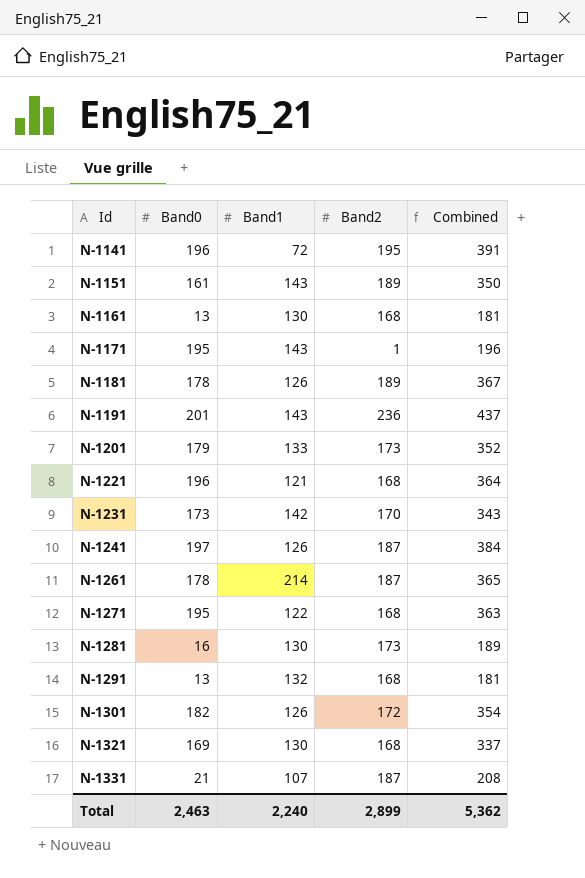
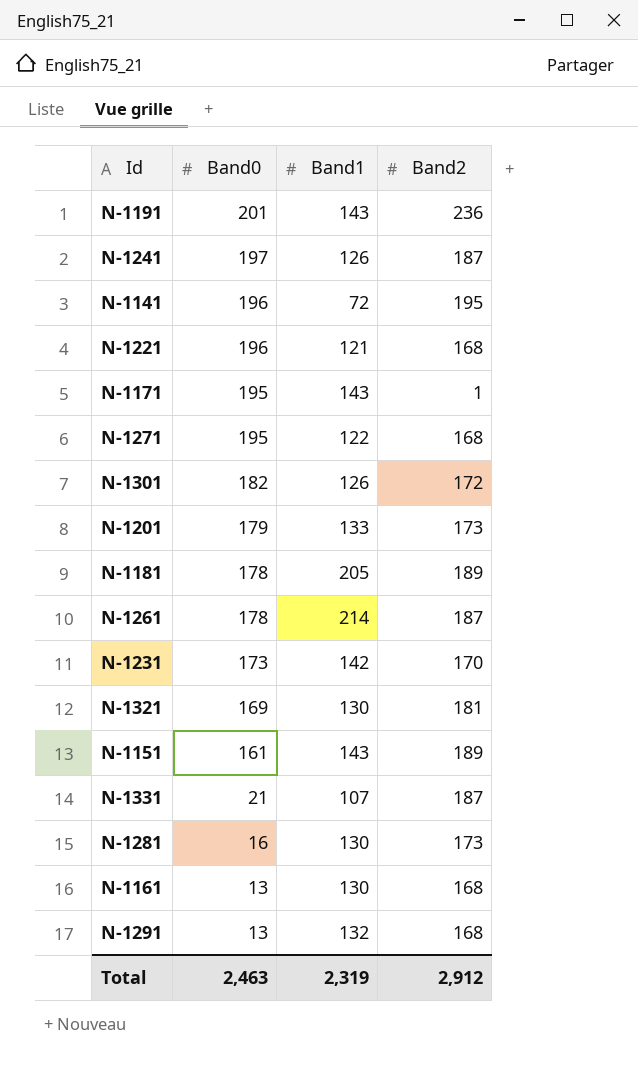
row order: Id ascending -> Band0 descending
column Combined | formula: [Band0] + [Band2] -> none
N-1181 | Band1: 126 -> 205
N-1321 | Band2: 168 -> 181
Total | Band1: 2,240 -> 2,319
Total | Band2: 2,899 -> 2,912

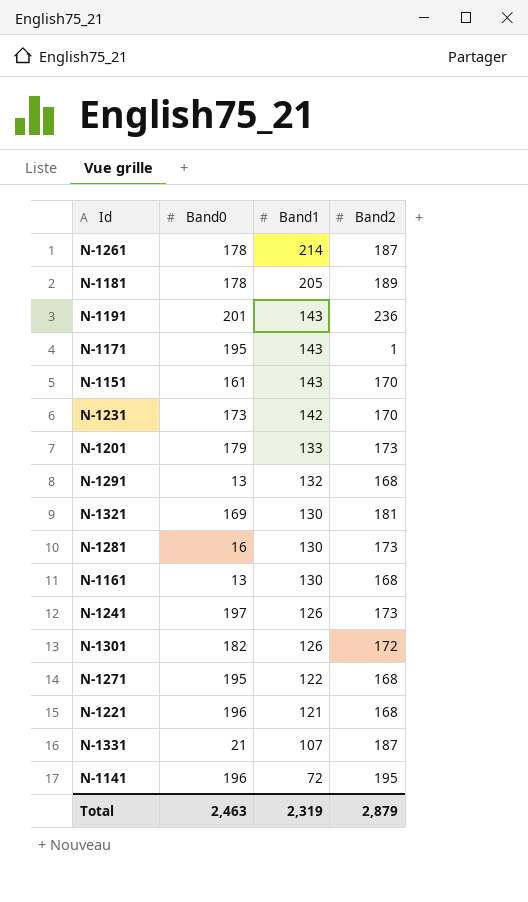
row order: Band0 descending -> Band1 descending
N-1151 | Band2: 189 -> 170
N-1241 | Band2: 187 -> 173
Total | Band2: 2,912 -> 2,879

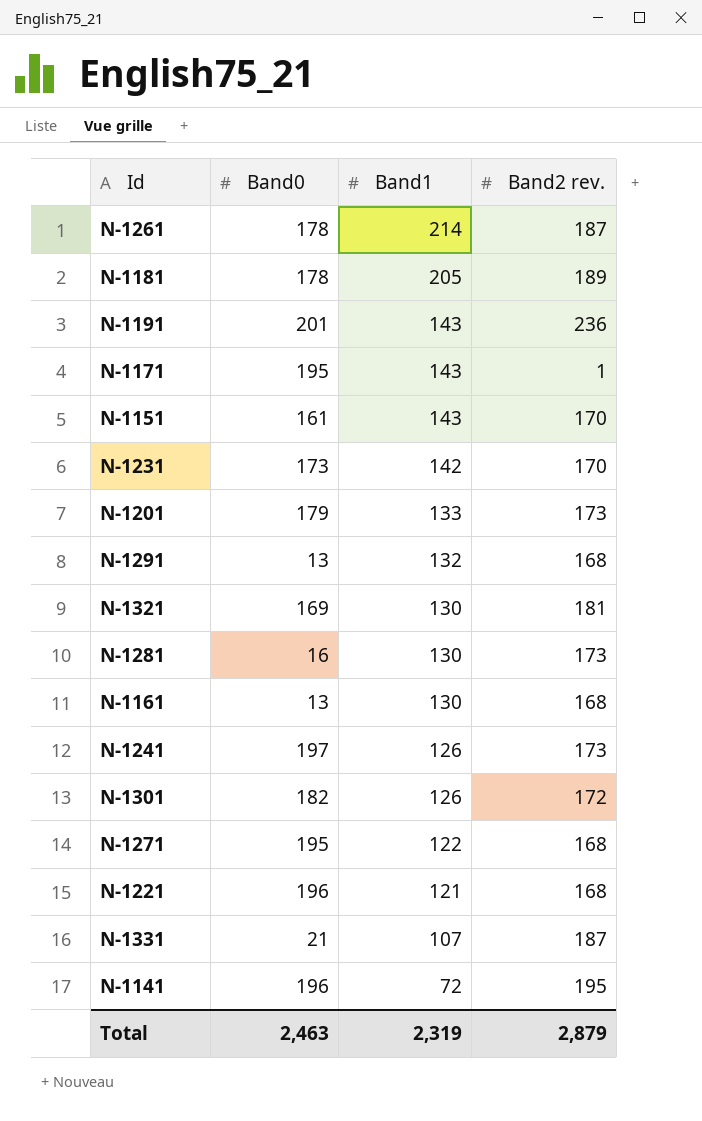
column name: Band2 -> Band2 rev.

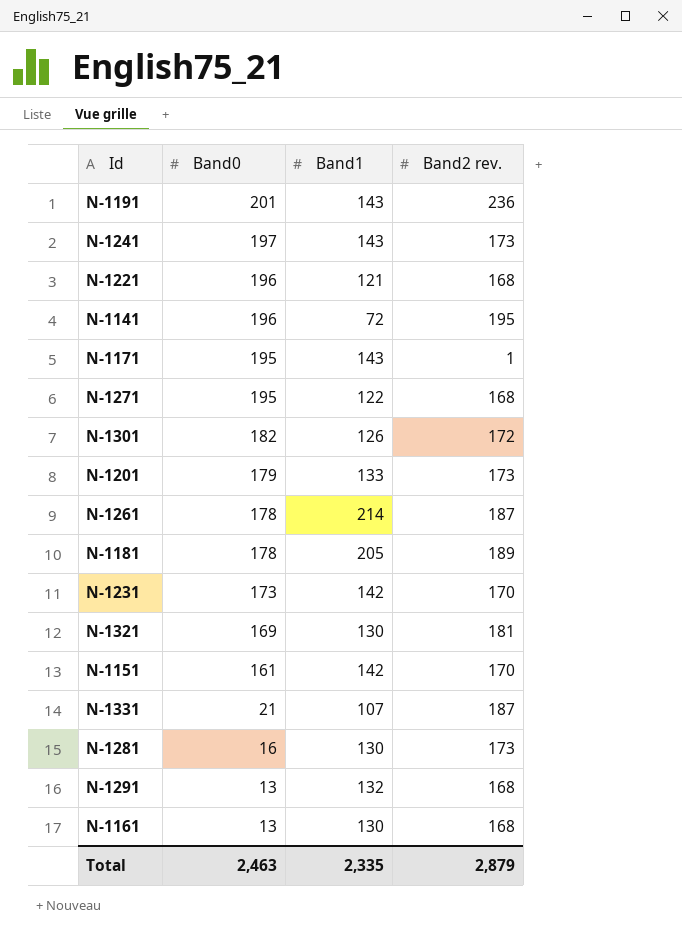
row order: Band1 descending -> Band0 descending
N-1241 | Band1: 126 -> 143
N-1151 | Band1: 143 -> 142
Total | Band1: 2,319 -> 2,335

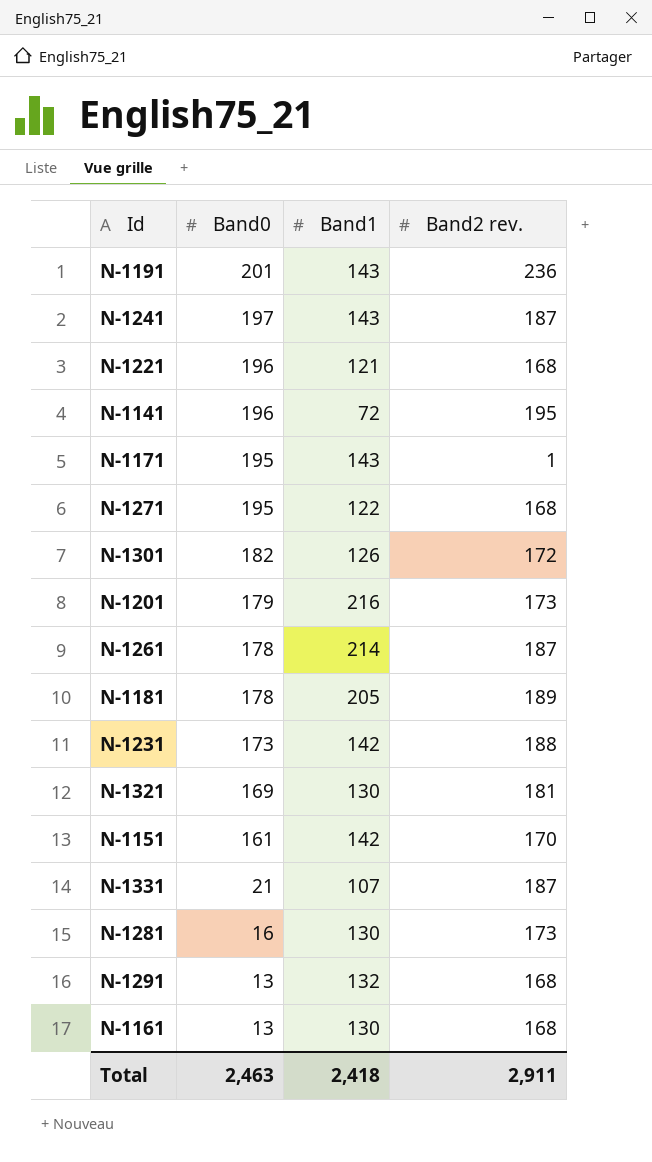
N-1241 | Band2 rev.: 173 -> 187
N-1201 | Band1: 133 -> 216
N-1231 | Band2 rev.: 170 -> 188
Total | Band1: 2,335 -> 2,418
Total | Band2 rev.: 2,879 -> 2,911

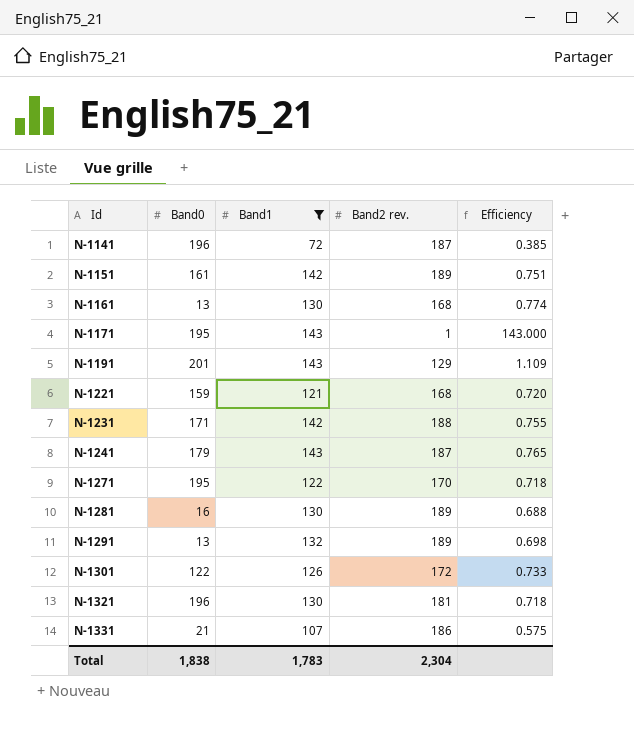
filter: none -> Band1 <= 143
row order: Band0 descending -> Id ascending
column Efficiency | formula: none -> [Band1] / [Band2 rev.]
N-1141 | Band2 rev.: 195 -> 187
N-1151 | Band2 rev.: 170 -> 189
N-1191 | Band2 rev.: 236 -> 129
N-1221 | Band0: 196 -> 159
N-1231 | Band0: 173 -> 171
N-1241 | Band0: 197 -> 179
N-1271 | Band2 rev.: 168 -> 170
N-1281 | Band2 rev.: 173 -> 189
N-1291 | Band2 rev.: 168 -> 189
N-1301 | Band0: 182 -> 122
N-1321 | Band0: 169 -> 196
N-1331 | Band2 rev.: 187 -> 186
Total | Band0: 2,463 -> 1,838
Total | Band1: 2,418 -> 1,783
Total | Band2 rev.: 2,911 -> 2,304

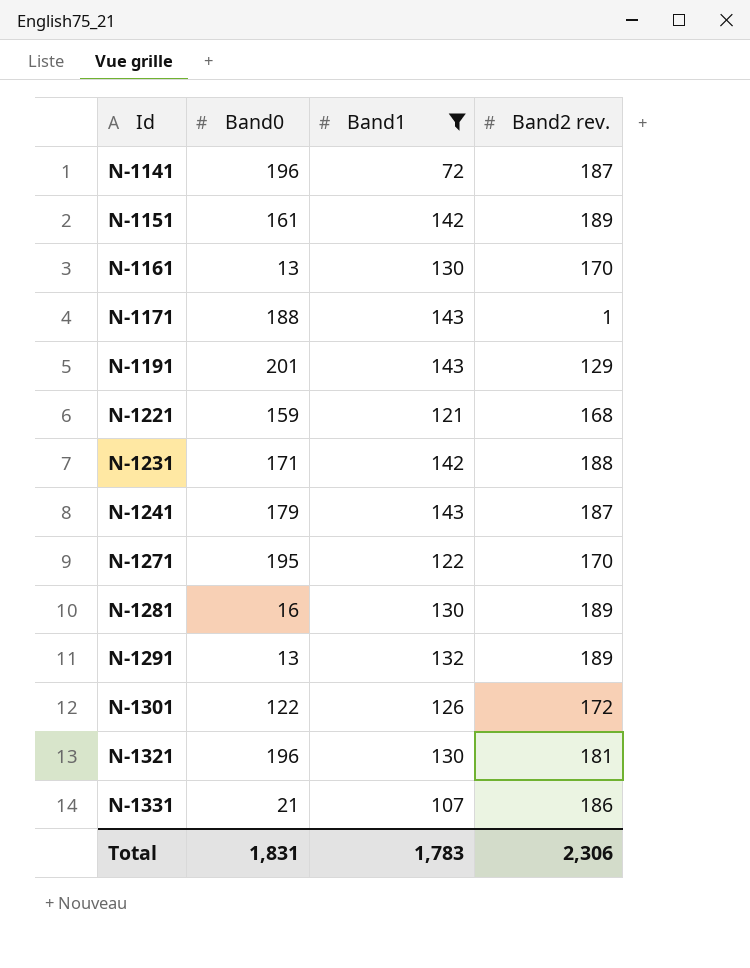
column Efficiency | formula: [Band1] / [Band2 rev.] -> none
N-1161 | Band2 rev.: 168 -> 170
N-1171 | Band0: 195 -> 188
Total | Band0: 1,838 -> 1,831
Total | Band2 rev.: 2,304 -> 2,306

